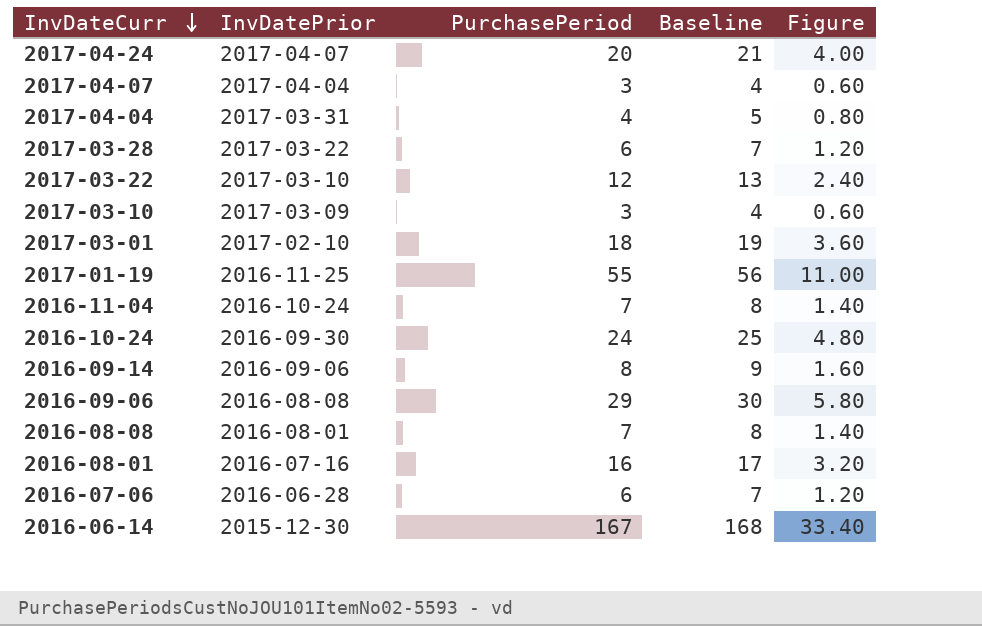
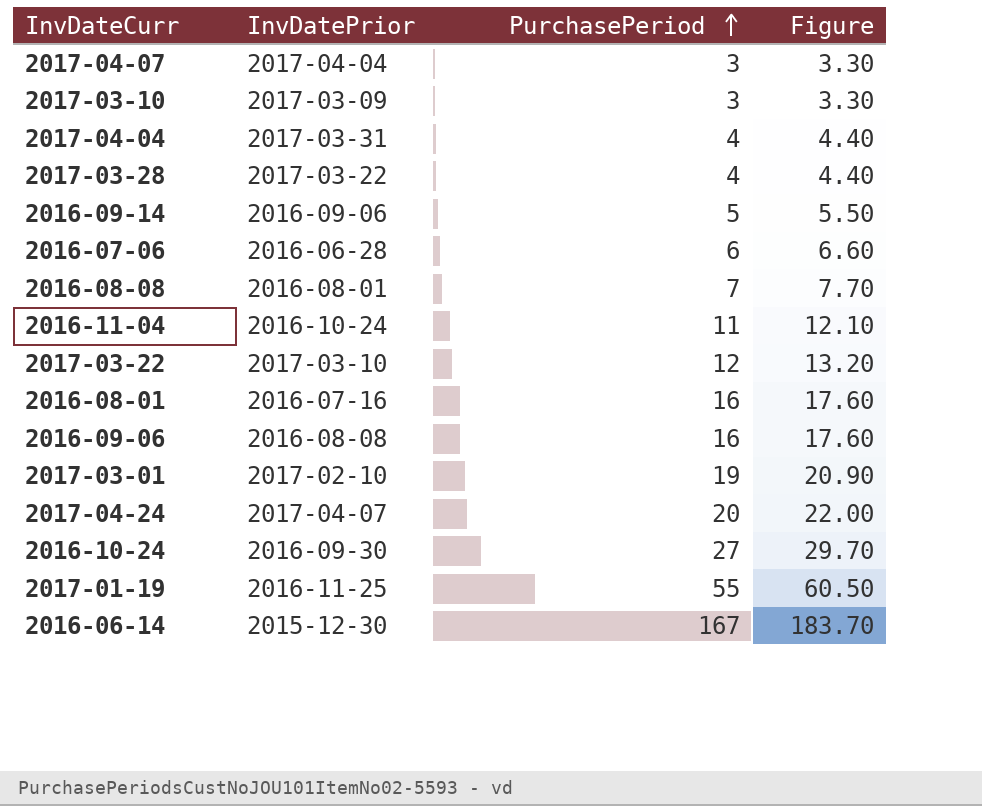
row order: InvDateCurr descending -> PurchasePeriod ascending
column Baseline | formula: [PurchasePeriod] + 1 -> none
column Figure | formula: [PurchasePeriod] * 0.2 -> [PurchasePeriod] * 1.1
2017-03-28 | PurchasePeriod: 6 -> 4
2016-09-14 | PurchasePeriod: 8 -> 5
2016-11-04 | PurchasePeriod: 7 -> 11
2016-09-06 | PurchasePeriod: 29 -> 16
2017-03-01 | PurchasePeriod: 18 -> 19
2016-10-24 | PurchasePeriod: 24 -> 27

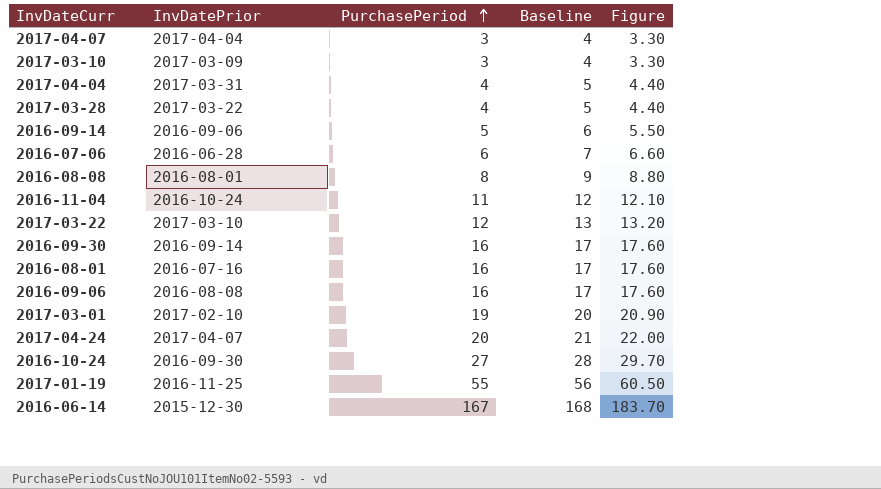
column Baseline | formula: none -> [PurchasePeriod] + 1
2016-08-08 | PurchasePeriod: 7 -> 8
2016-08-08 | Figure: 7.70 -> 8.80
row 2016-09-30: none -> 2016-09-14 | 16 | 17 | 17.60

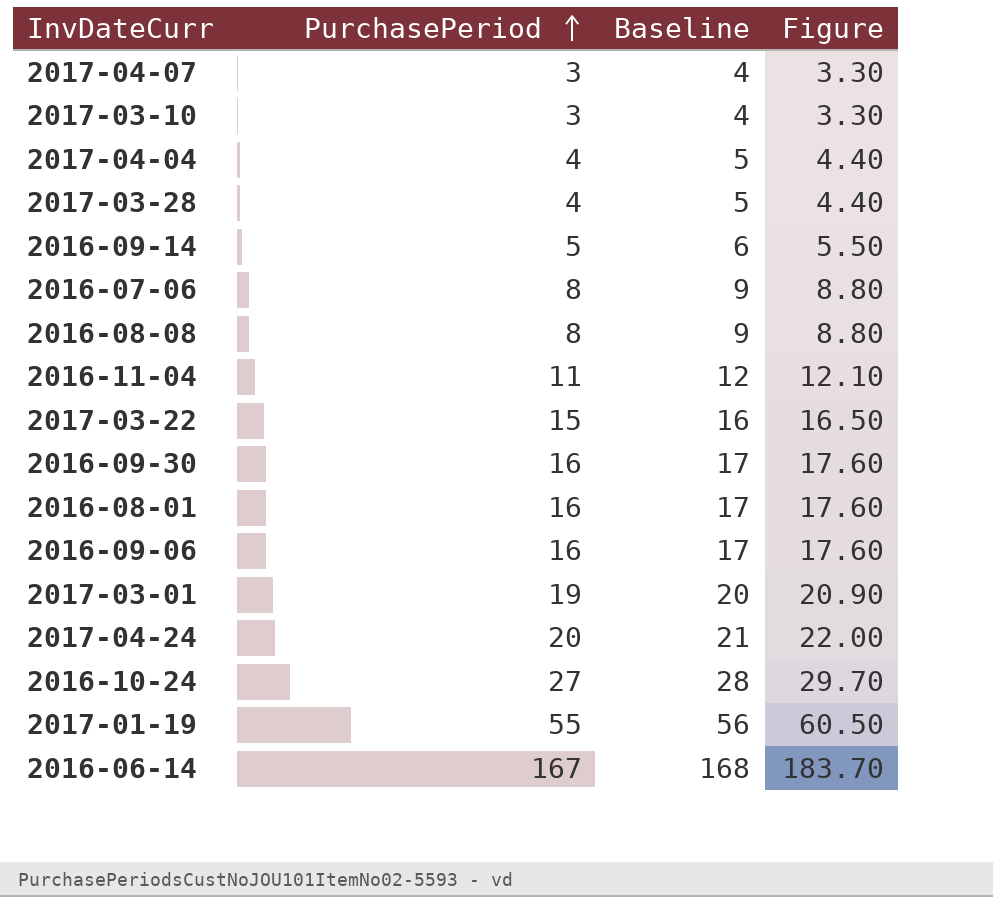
column InvDatePrior | position: 2 -> none
2016-07-06 | PurchasePeriod: 6 -> 8
2016-07-06 | Baseline: 7 -> 9
2016-07-06 | Figure: 6.60 -> 8.80
2017-03-22 | PurchasePeriod: 12 -> 15
2017-03-22 | Baseline: 13 -> 16
2017-03-22 | Figure: 13.20 -> 16.50

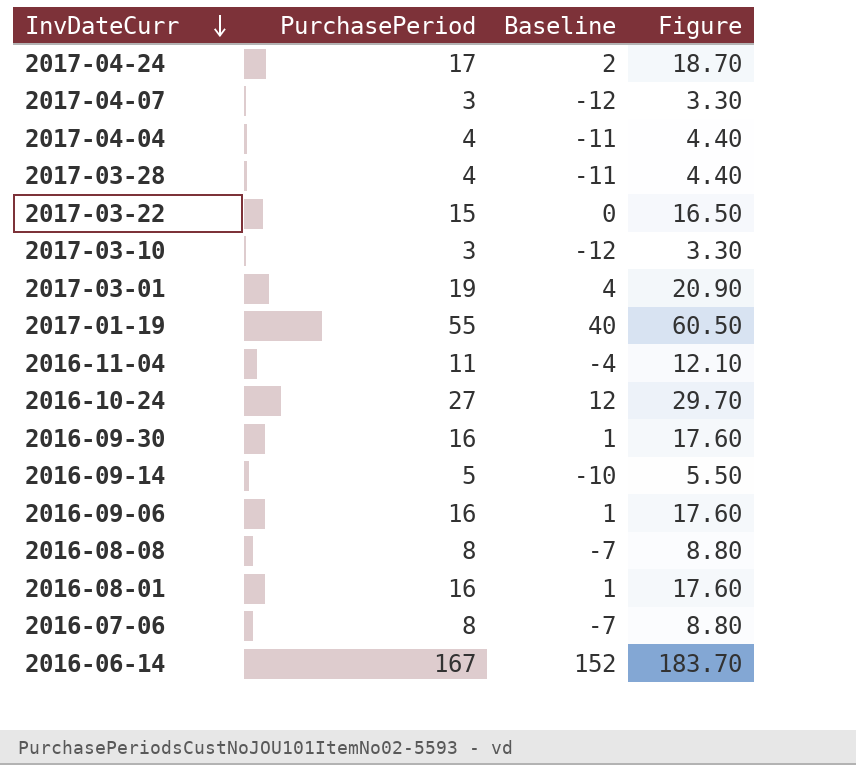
row order: PurchasePeriod ascending -> InvDateCurr descending
column Baseline | formula: [PurchasePeriod] + 1 -> [PurchasePeriod] - 15
2017-04-24 | PurchasePeriod: 20 -> 17
2017-04-24 | Figure: 22.00 -> 18.70

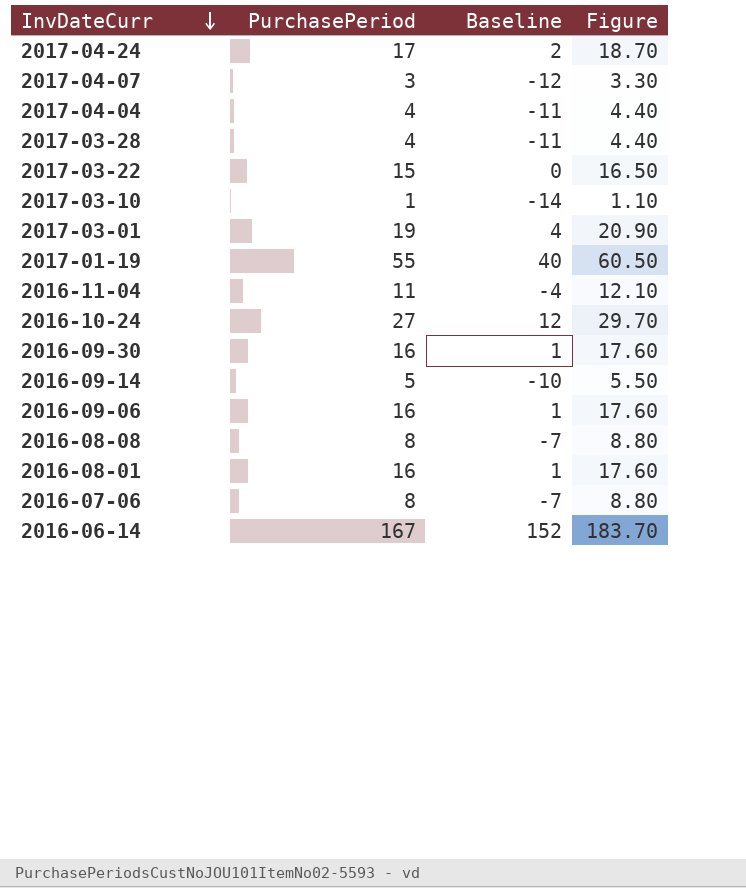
2017-03-10 | PurchasePeriod: 3 -> 1
2017-03-10 | Baseline: -12 -> -14
2017-03-10 | Figure: 3.30 -> 1.10

